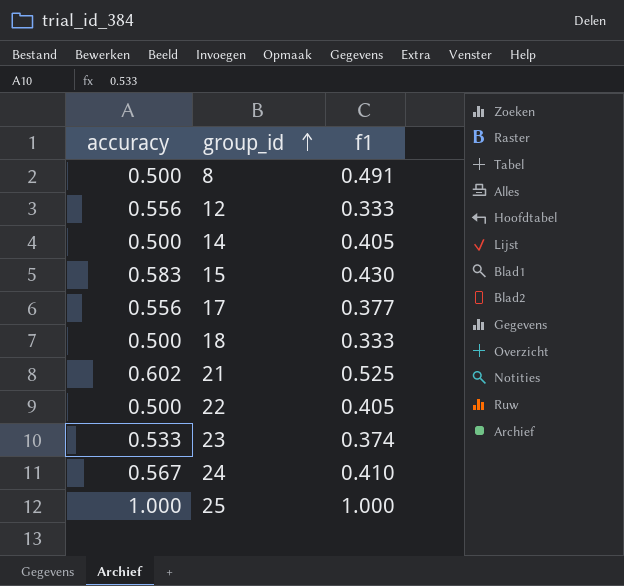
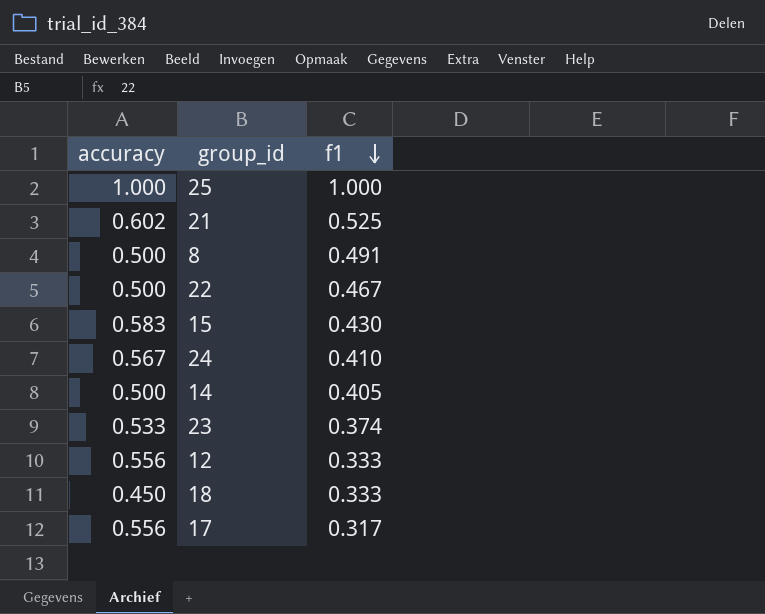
row order: group_id ascending -> f1 descending
22 | f1: 0.405 -> 0.467
18 | accuracy: 0.500 -> 0.450
17 | f1: 0.377 -> 0.317

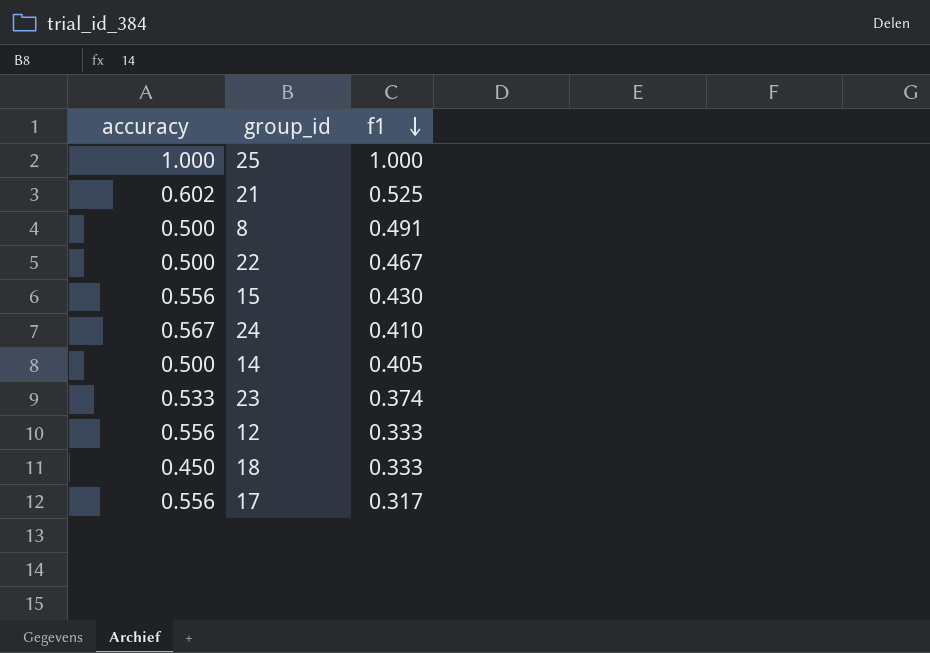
15 | accuracy: 0.583 -> 0.556

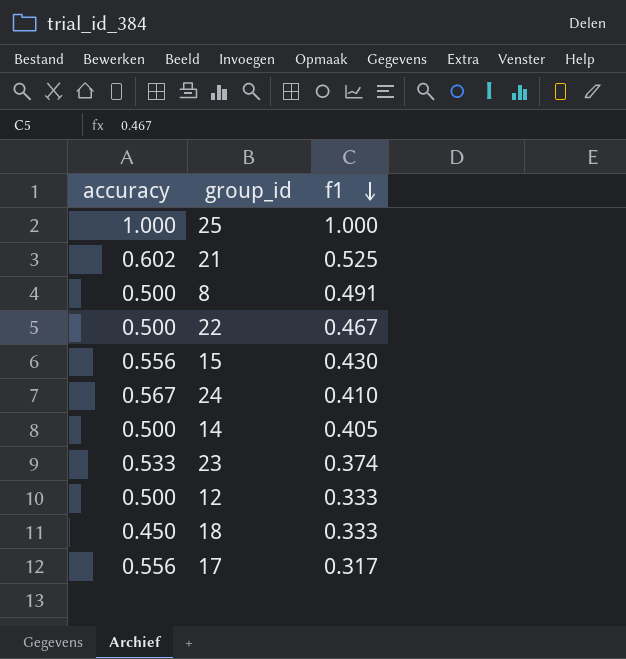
12 | accuracy: 0.556 -> 0.500

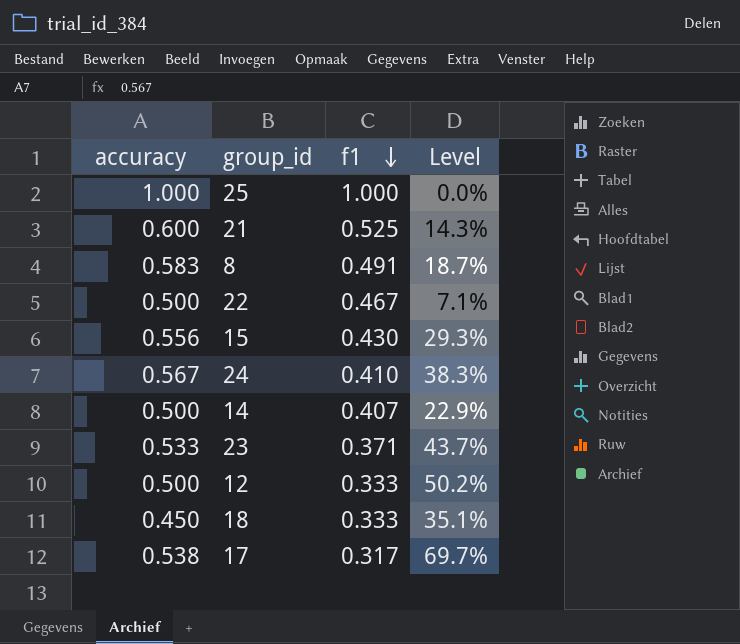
column Level | formula: none -> ([accuracy] - [f1]) / [f1]
21 | accuracy: 0.602 -> 0.600
8 | accuracy: 0.500 -> 0.583
14 | f1: 0.405 -> 0.407
23 | f1: 0.374 -> 0.371
17 | accuracy: 0.556 -> 0.538

